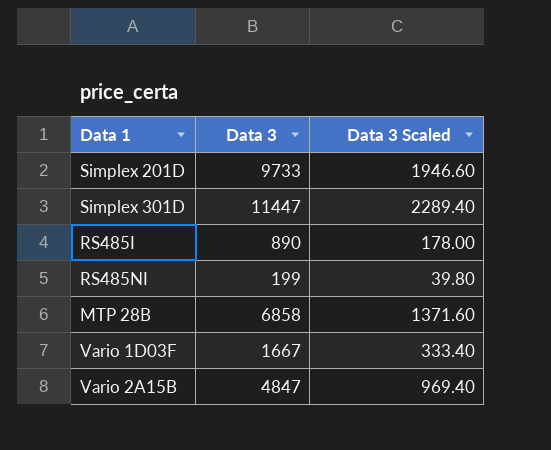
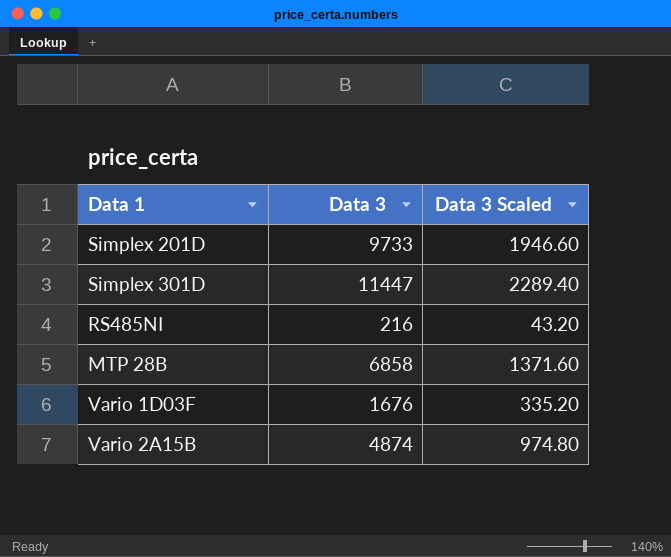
row RS485I: 890 | 178.00 -> none
RS485NI | Data 3: 199 -> 216
RS485NI | Data 3 Scaled: 39.80 -> 43.20
Vario 1D03F | Data 3: 1667 -> 1676
Vario 1D03F | Data 3 Scaled: 333.40 -> 335.20
Vario 2A15B | Data 3: 4847 -> 4874
Vario 2A15B | Data 3 Scaled: 969.40 -> 974.80

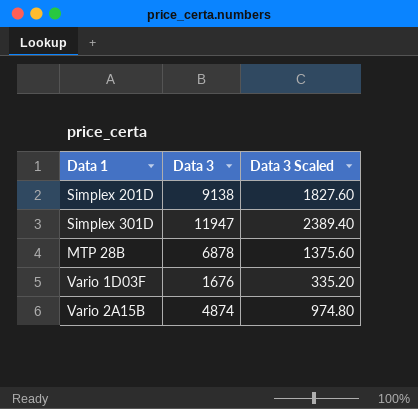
row RS485NI: 216 | 43.20 -> none
Simplex 201D | Data 3: 9733 -> 9138
Simplex 201D | Data 3 Scaled: 1946.60 -> 1827.60
Simplex 301D | Data 3: 11447 -> 11947
Simplex 301D | Data 3 Scaled: 2289.40 -> 2389.40
MTP 28B | Data 3: 6858 -> 6878
MTP 28B | Data 3 Scaled: 1371.60 -> 1375.60

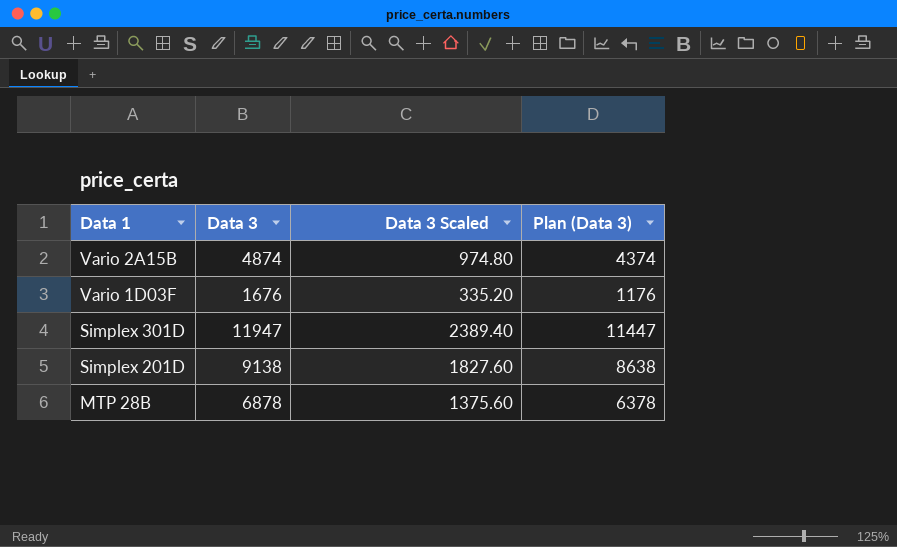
row order: none -> Data 1 descending
column Plan (Data 3) | formula: none -> [Data 3] - 500

